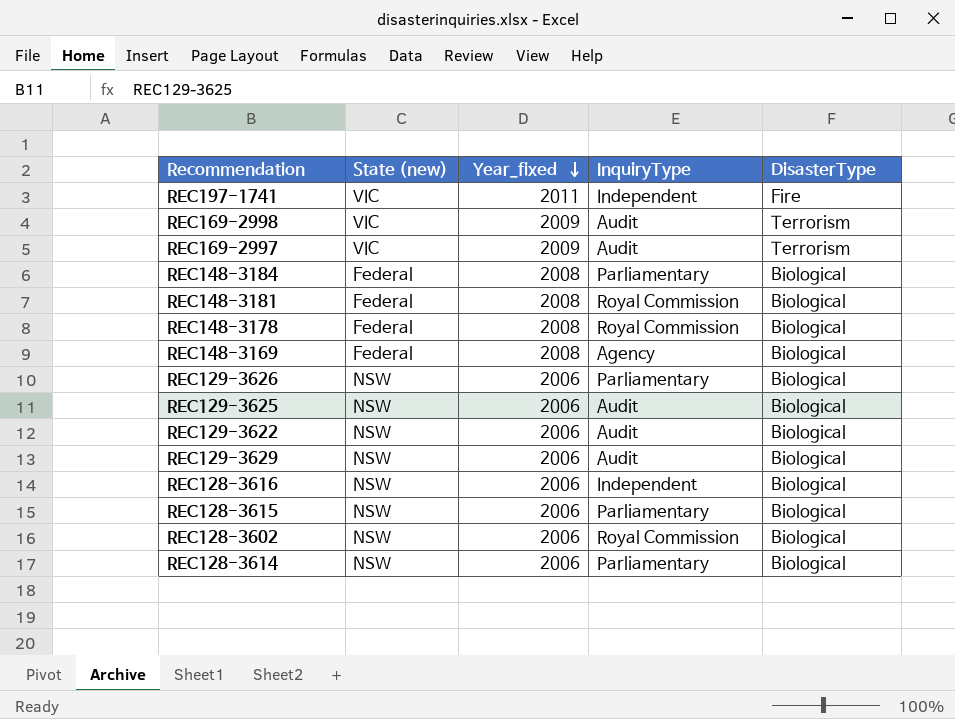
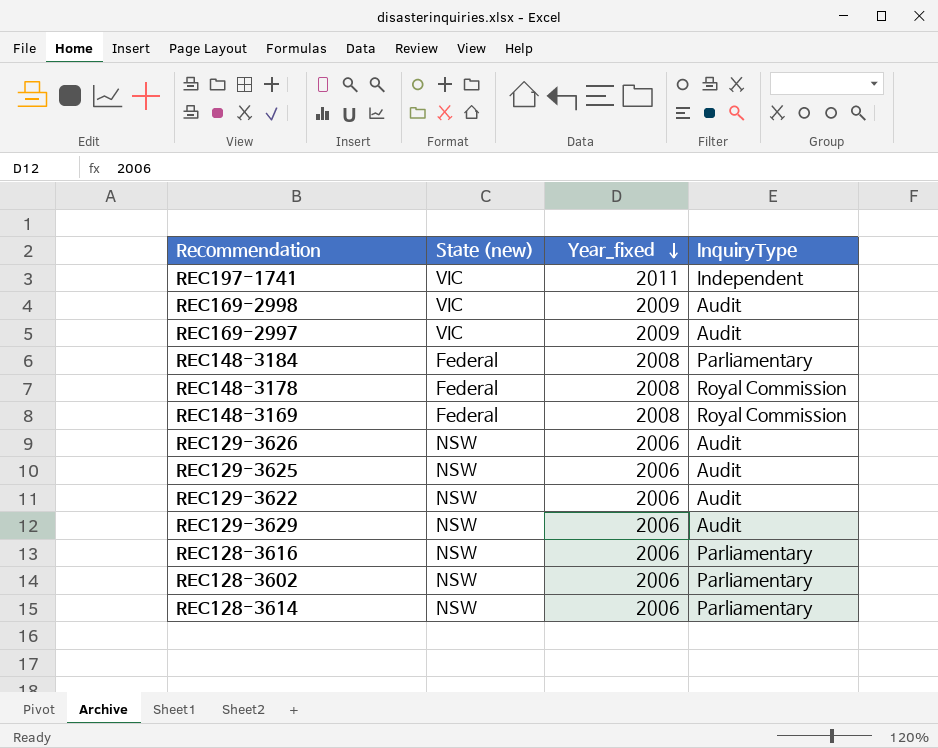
column DisasterType | position: 5 -> none
row REC148-3181: Federal | 2008 | Royal Commission | Biological -> none
row REC128-3615: NSW | 2006 | Parliamentary | Biological -> none
REC148-3169 | InquiryType: Agency -> Royal Commission
REC129-3626 | InquiryType: Parliamentary -> Audit
REC128-3616 | InquiryType: Independent -> Parliamentary
REC128-3602 | InquiryType: Royal Commission -> Parliamentary

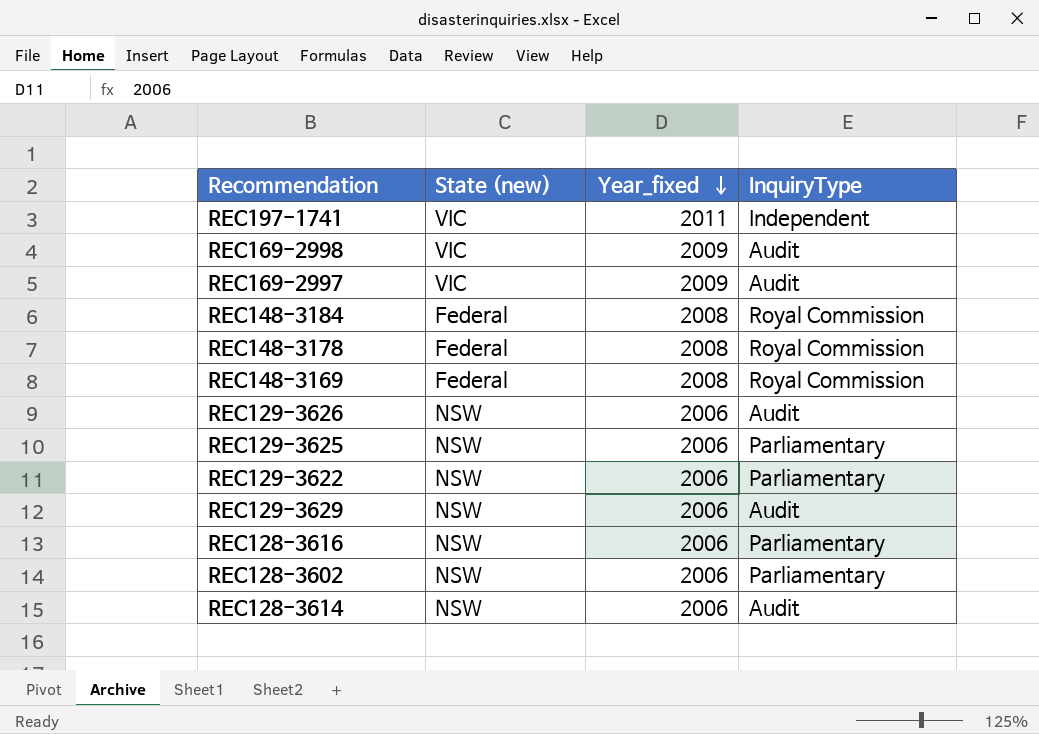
REC148-3184 | InquiryType: Parliamentary -> Royal Commission
REC129-3625 | InquiryType: Audit -> Parliamentary
REC129-3622 | InquiryType: Audit -> Parliamentary
REC128-3614 | InquiryType: Parliamentary -> Audit

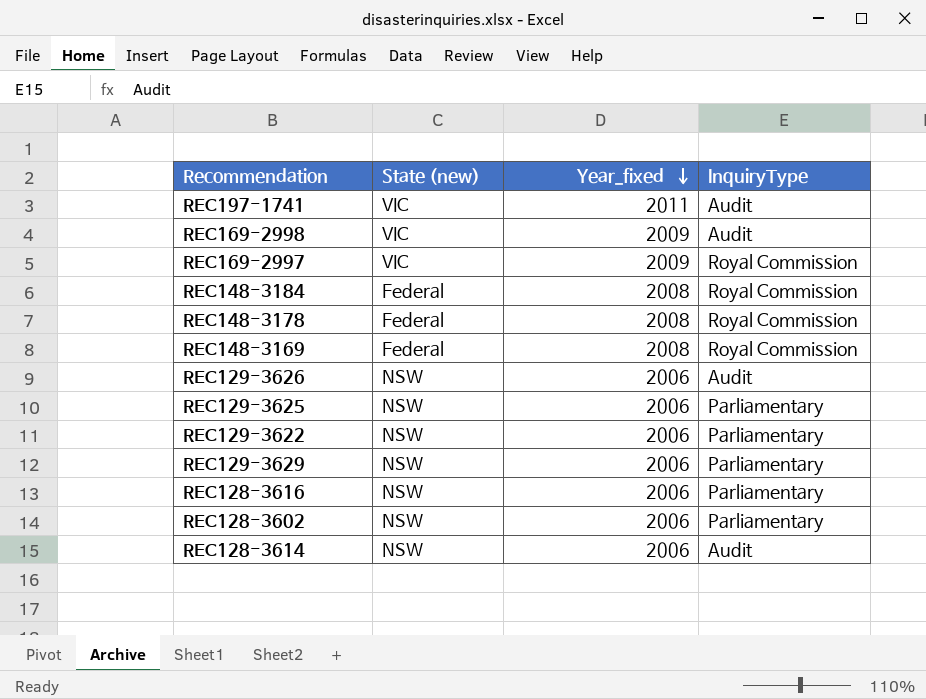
REC197-1741 | InquiryType: Independent -> Audit
REC169-2997 | InquiryType: Audit -> Royal Commission
REC129-3629 | InquiryType: Audit -> Parliamentary

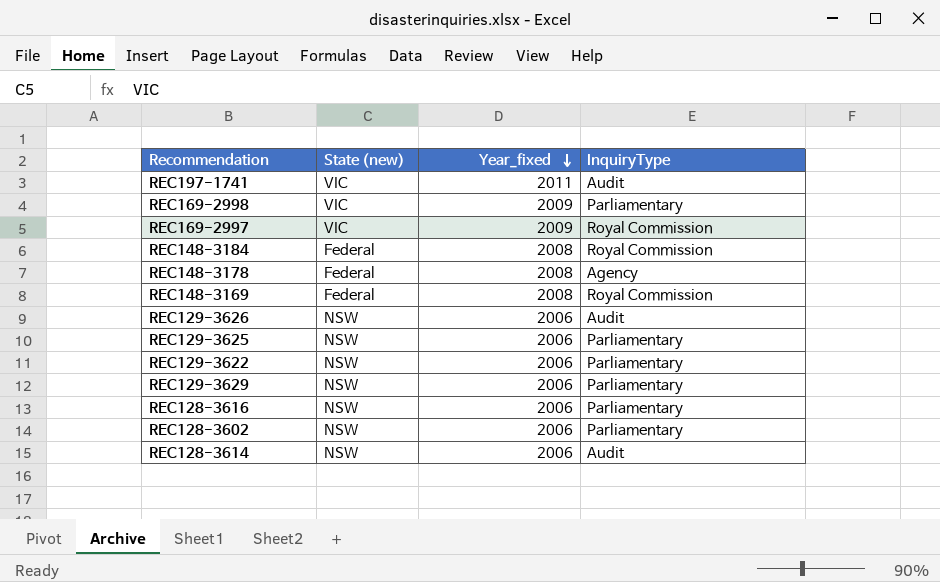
REC169-2998 | InquiryType: Audit -> Parliamentary
REC148-3178 | InquiryType: Royal Commission -> Agency

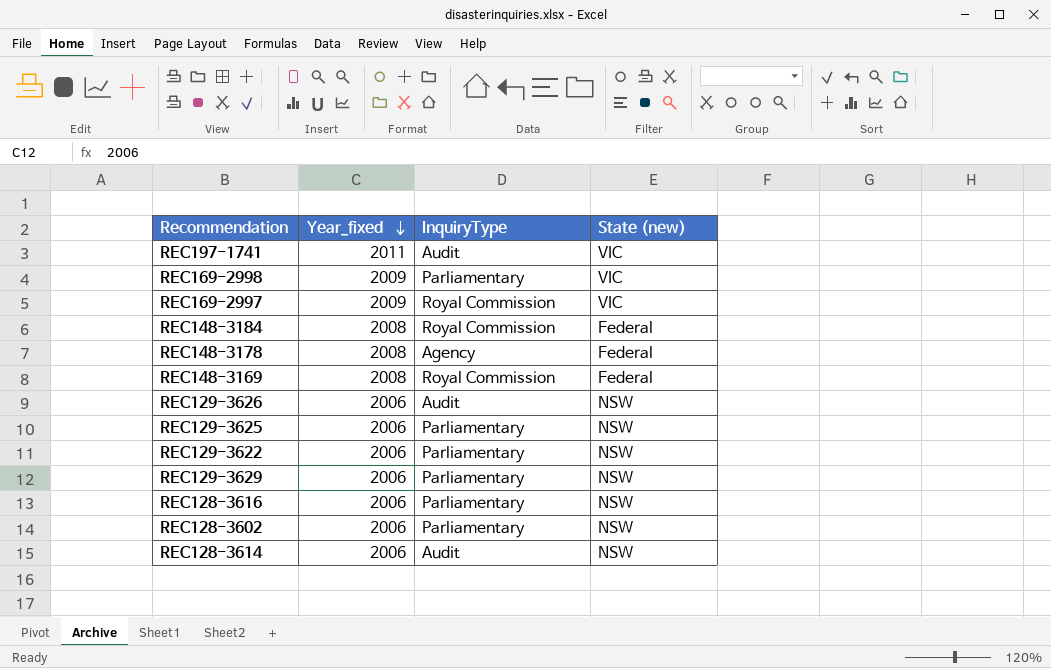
column State (new) | position: 2 -> 4

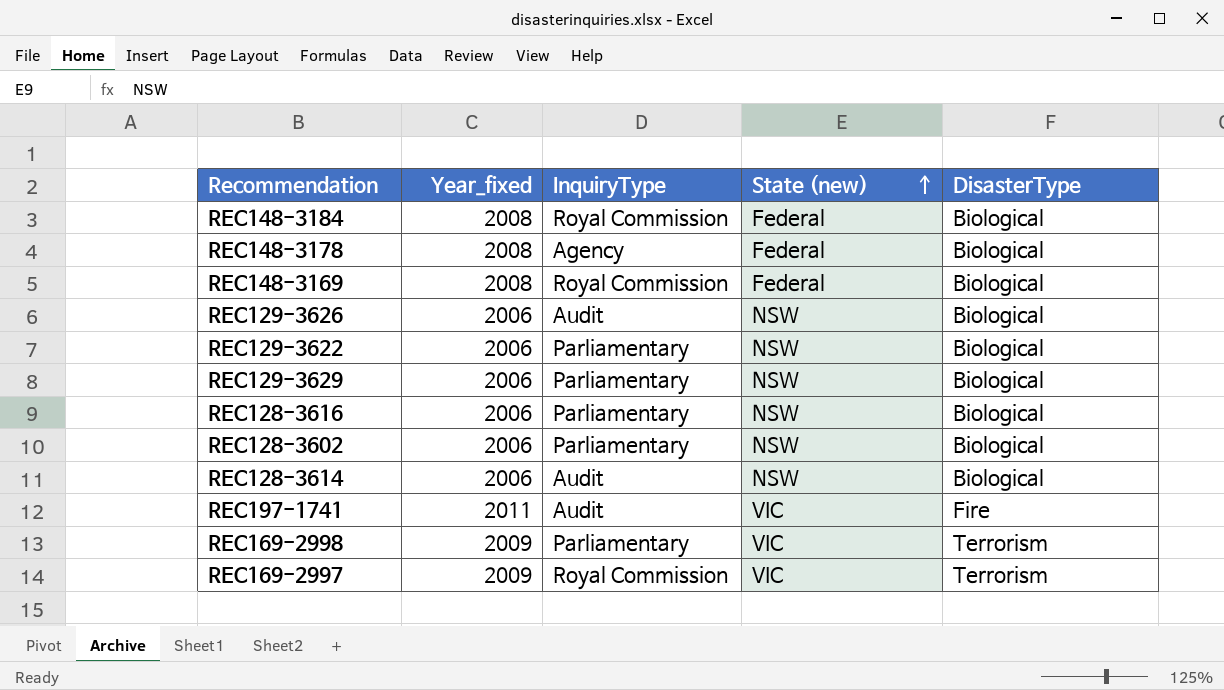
row order: Year_fixed descending -> State (new) ascending
column DisasterType | position: none -> 5
row REC129-3625: 2006 | Parliamentary | NSW -> none

